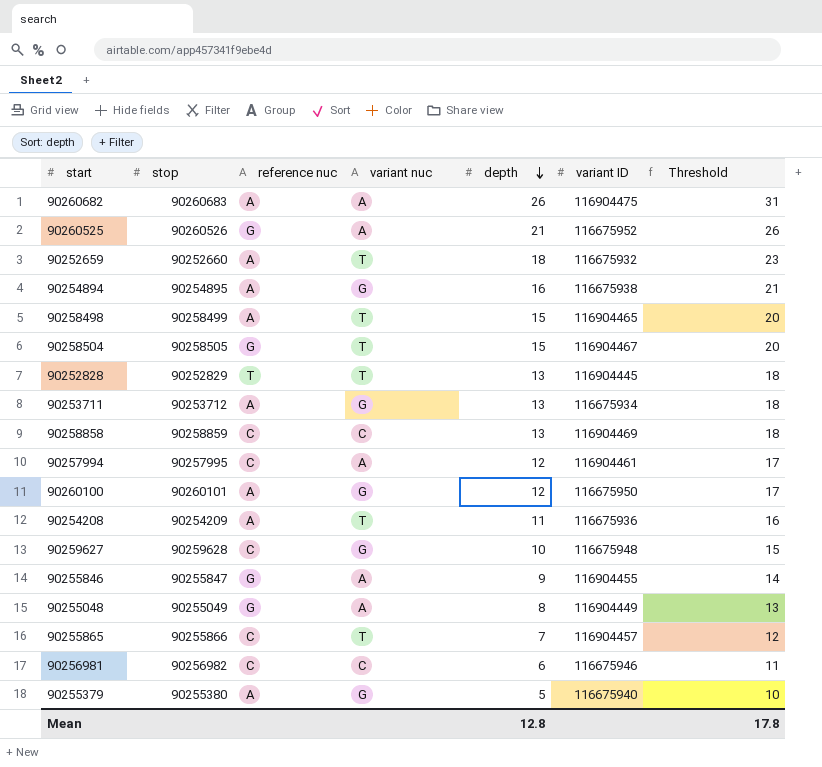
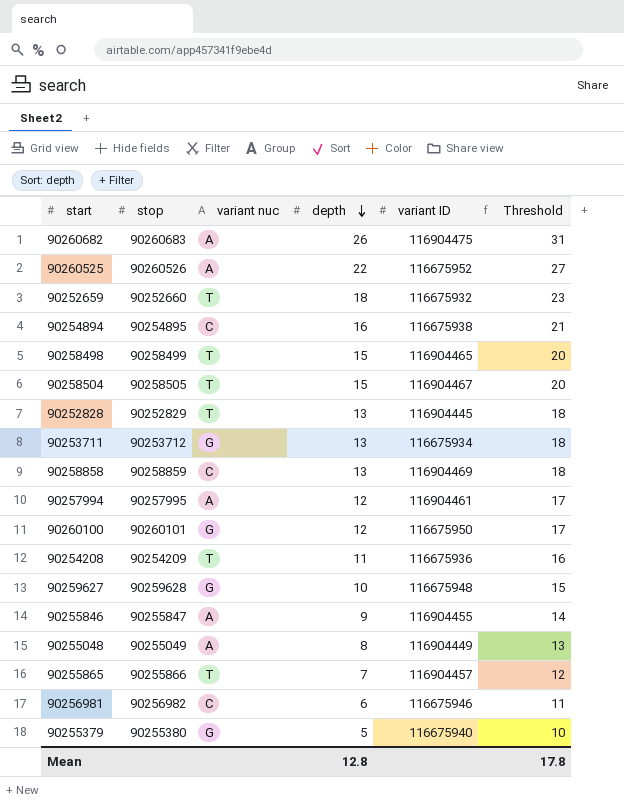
column reference nuc | position: 3 -> none
90260525 | depth: 21 -> 22
90260525 | Threshold: 26 -> 27
90254894 | variant nuc: G -> C

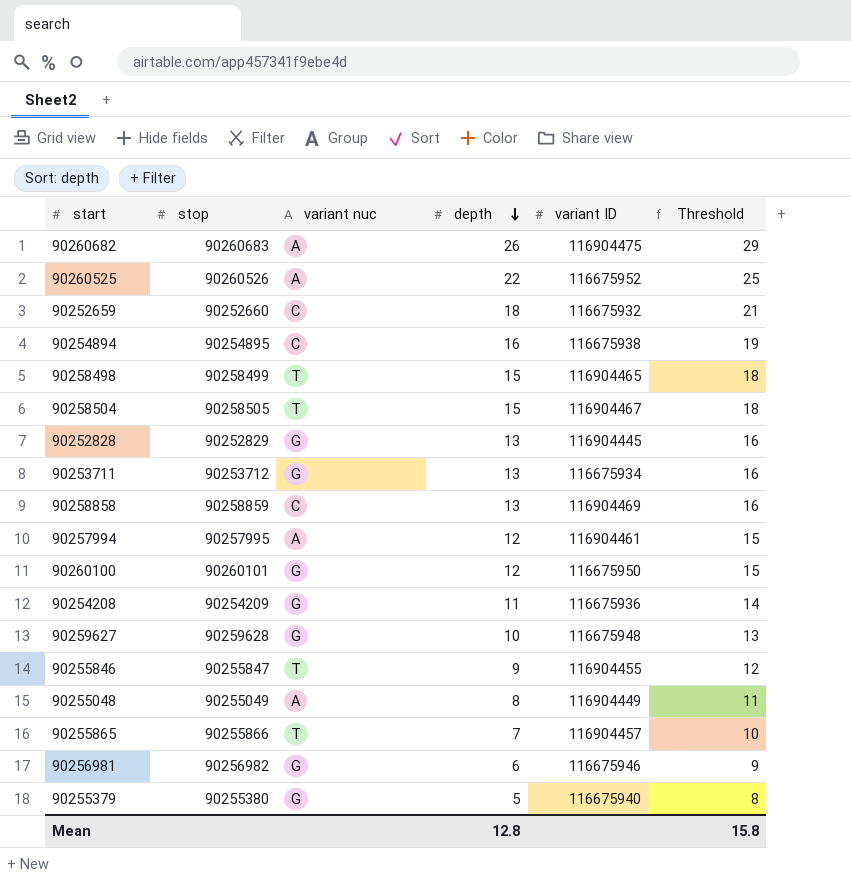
column Threshold | formula: [depth] + 5 -> [depth] + 3
90252659 | variant nuc: T -> C
90252828 | variant nuc: T -> G
90254208 | variant nuc: T -> G
90255846 | variant nuc: A -> T
90256981 | variant nuc: C -> G
Mean | Threshold: 17.8 -> 15.8

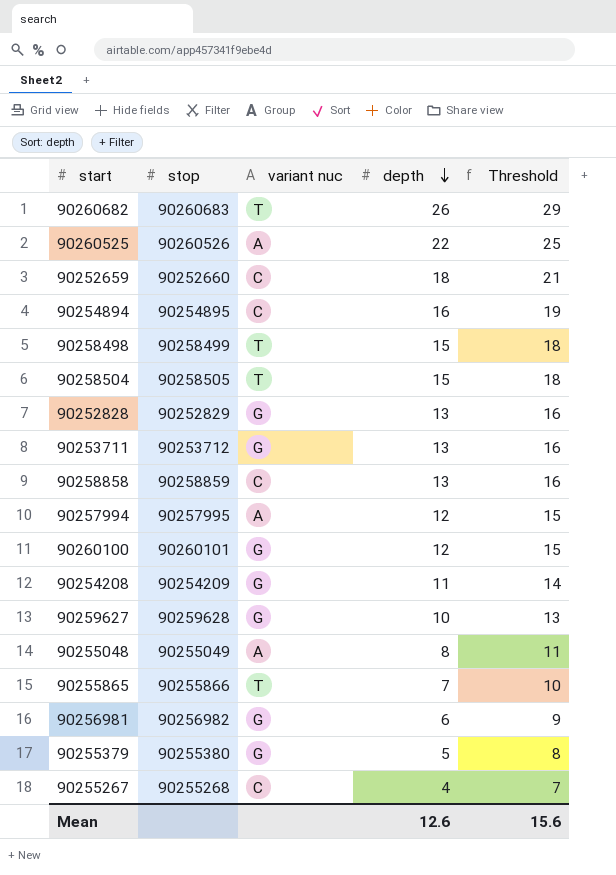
column variant ID | position: 5 -> none
row 90255846: 90255847 | T | 9 | 116904455 | 12 -> none
90260682 | variant nuc: A -> T
row 90255267: none -> 90255268 | C | 4 | 7
Mean | depth: 12.8 -> 12.6
Mean | Threshold: 15.8 -> 15.6

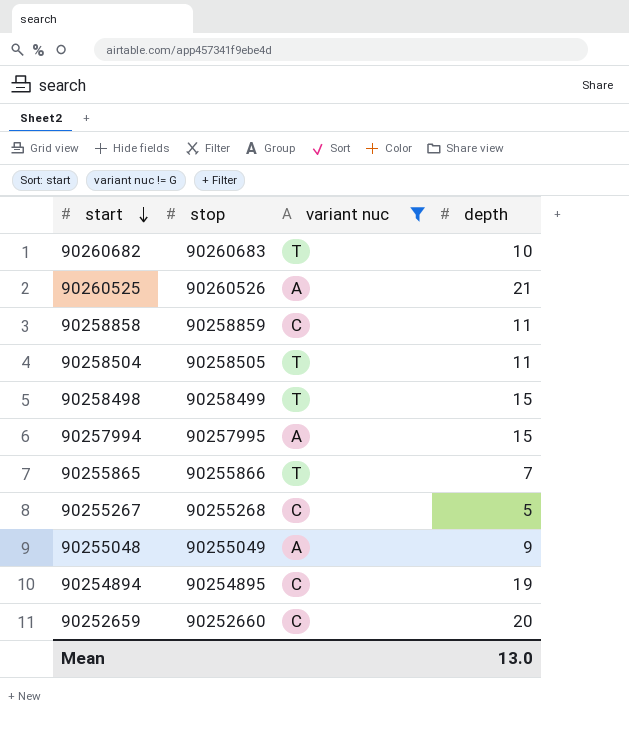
filter: none -> variant nuc != G
row order: depth descending -> start descending
column Threshold | formula: [depth] + 3 -> none
90260682 | depth: 26 -> 10
90260525 | depth: 22 -> 21
90258858 | depth: 13 -> 11
90258504 | depth: 15 -> 11
90257994 | depth: 12 -> 15
90255267 | depth: 4 -> 5
90255048 | depth: 8 -> 9
90254894 | depth: 16 -> 19
90252659 | depth: 18 -> 20
Mean | depth: 12.6 -> 13.0

